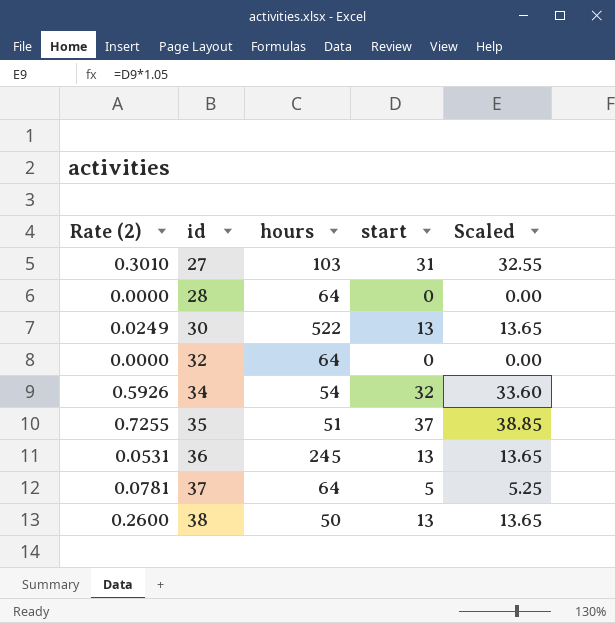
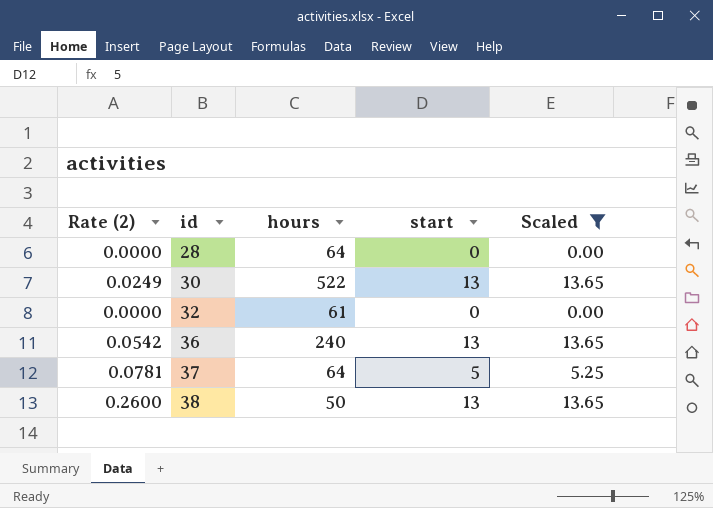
filter: none -> Scaled <= 13.65
32 | hours: 64 -> 61
36 | Rate (2): 0.0531 -> 0.0542
36 | hours: 245 -> 240

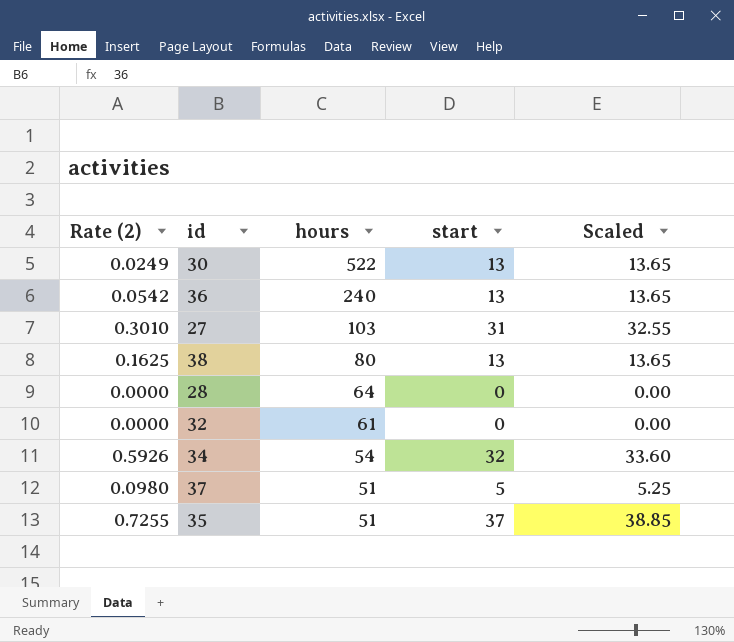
filter: Scaled <= 13.65 -> none
row order: id ascending -> hours descending
38 | Rate (2): 0.2600 -> 0.1625
38 | hours: 50 -> 80
37 | Rate (2): 0.0781 -> 0.0980
37 | hours: 64 -> 51

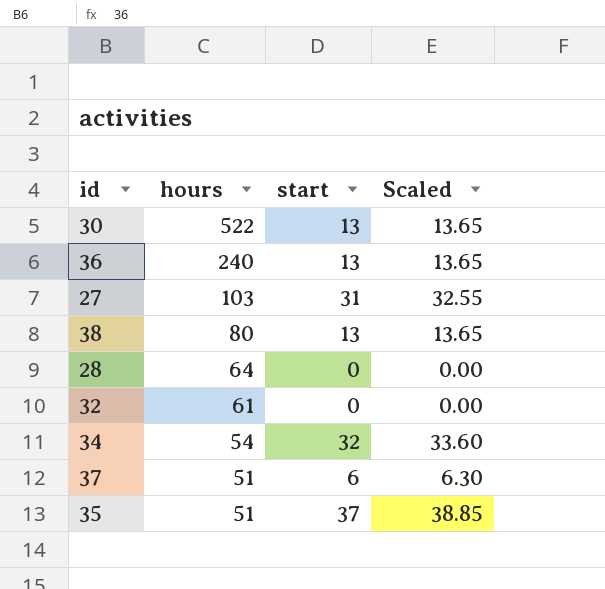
column Rate (2) | formula: [start] / [hours] -> none
37 | start: 5 -> 6
37 | Scaled: 5.25 -> 6.30

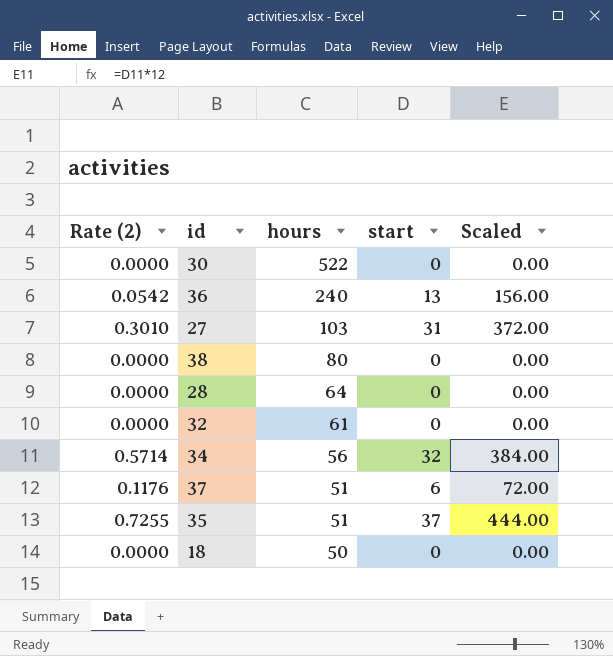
column Rate (2) | formula: none -> [start] / [hours]
column Scaled | formula: [start] * 1.05 -> [start] * 12
30 | start: 13 -> 0
38 | start: 13 -> 0
34 | hours: 54 -> 56
row 18: none -> 0.0000 | 50 | 0 | 0.00

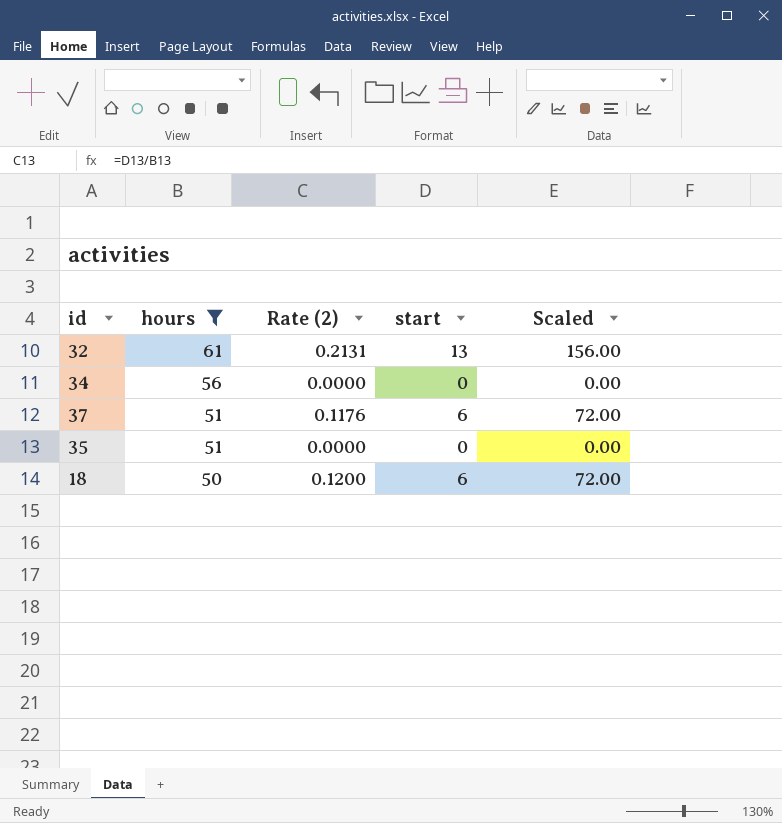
filter: none -> hours <= 61
column Rate (2) | position: 1 -> 3
32 | Rate (2): 0.0000 -> 0.2131
32 | start: 0 -> 13
32 | Scaled: 0.00 -> 156.00
34 | Rate (2): 0.5714 -> 0.0000
34 | start: 32 -> 0
34 | Scaled: 384.00 -> 0.00
35 | Rate (2): 0.7255 -> 0.0000
35 | start: 37 -> 0
35 | Scaled: 444.00 -> 0.00
18 | Rate (2): 0.0000 -> 0.1200
18 | start: 0 -> 6
18 | Scaled: 0.00 -> 72.00

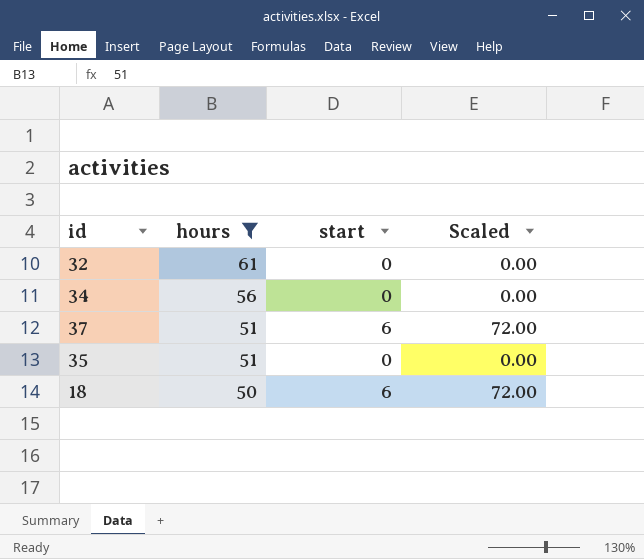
column Rate (2) | formula: [start] / [hours] -> none
32 | start: 13 -> 0
32 | Scaled: 156.00 -> 0.00

